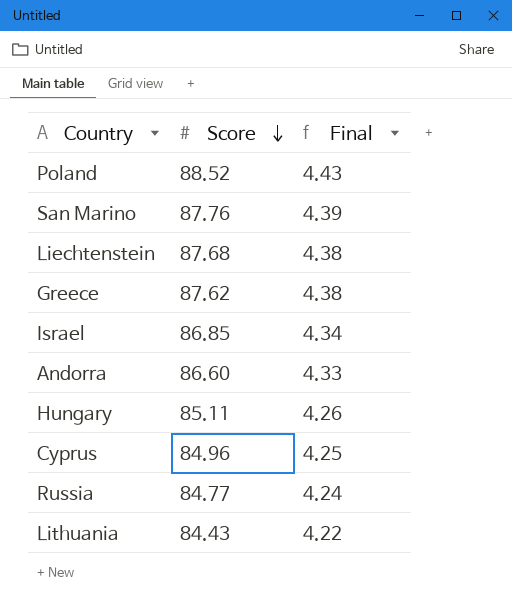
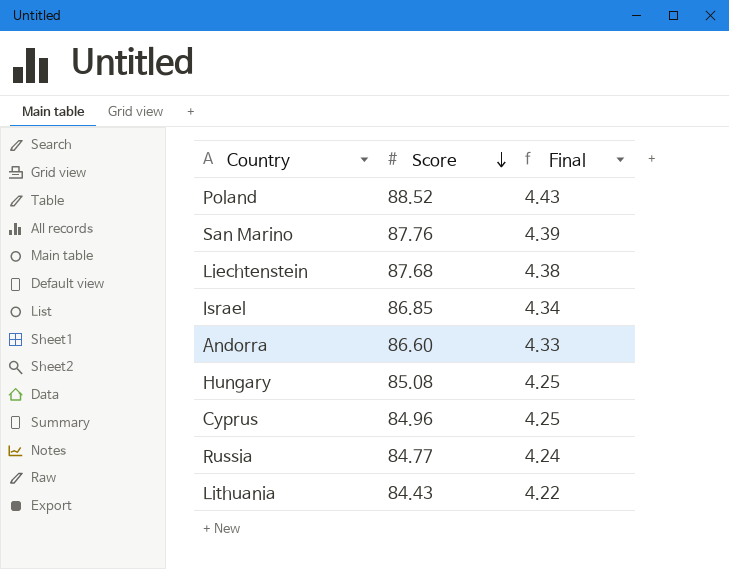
row Greece: 87.62 | 4.38 -> none
Hungary | Score: 85.11 -> 85.08
Hungary | Final: 4.26 -> 4.25

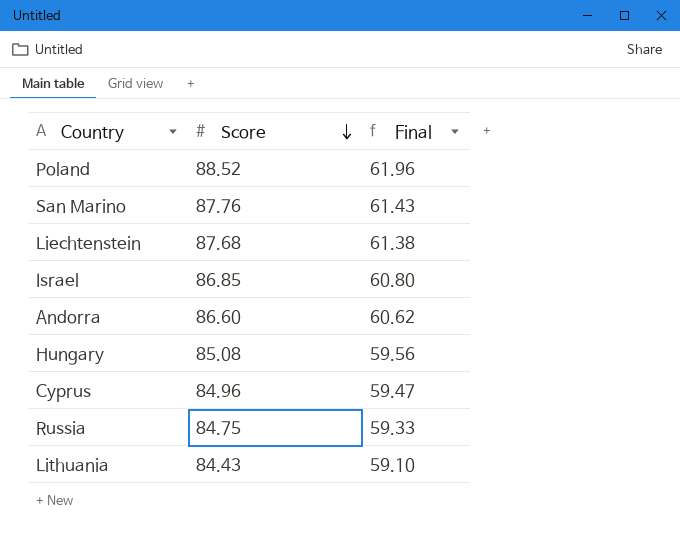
column Final | formula: [Score] * 0.05 -> [Score] * 0.7
Russia | Score: 84.77 -> 84.75

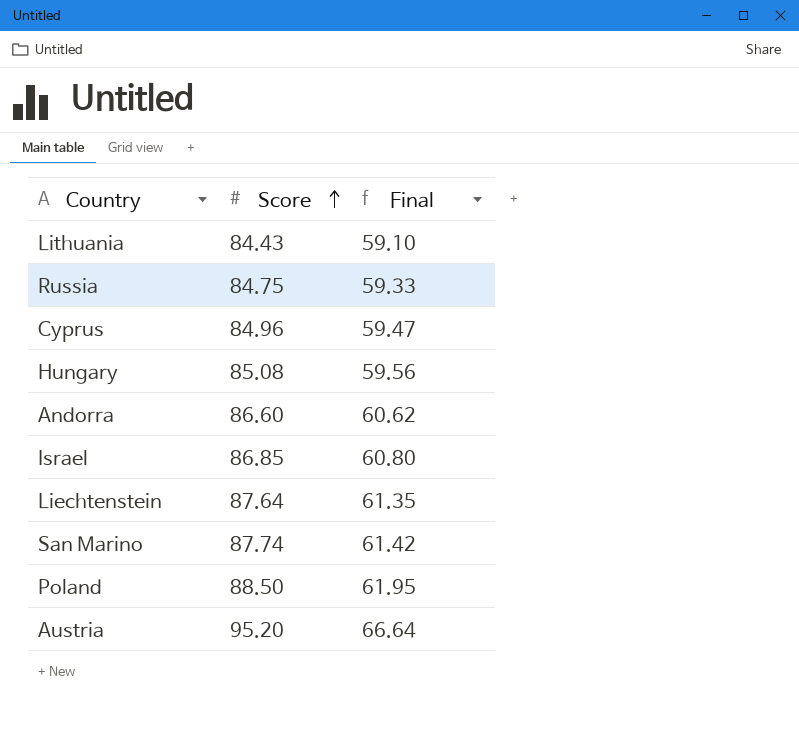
row order: Score descending -> Score ascending
Liechtenstein | Score: 87.68 -> 87.64
Liechtenstein | Final: 61.38 -> 61.35
San Marino | Score: 87.76 -> 87.74
San Marino | Final: 61.43 -> 61.42
Poland | Score: 88.52 -> 88.50
Poland | Final: 61.96 -> 61.95
row Austria: none -> 95.20 | 66.64

